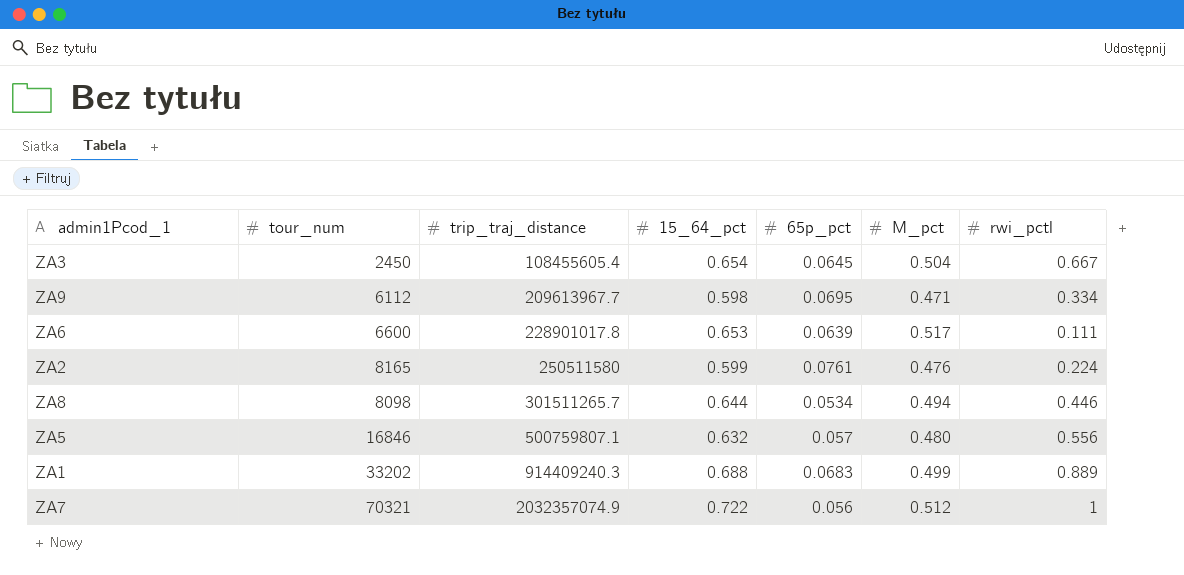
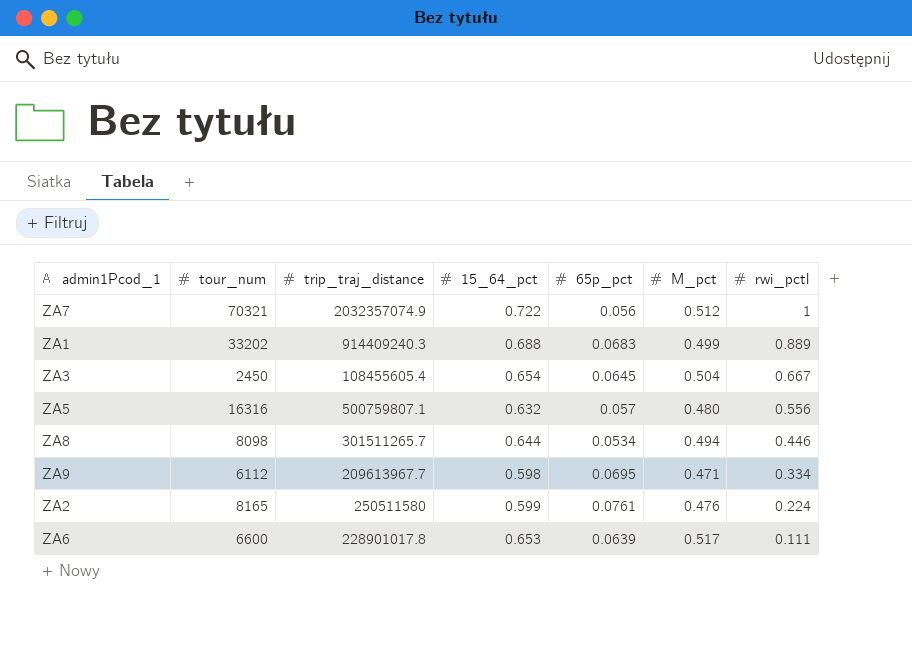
row order: trip_traj_distance ascending -> rwi_pctl descending
ZA5 | tour_num: 16846 -> 16316

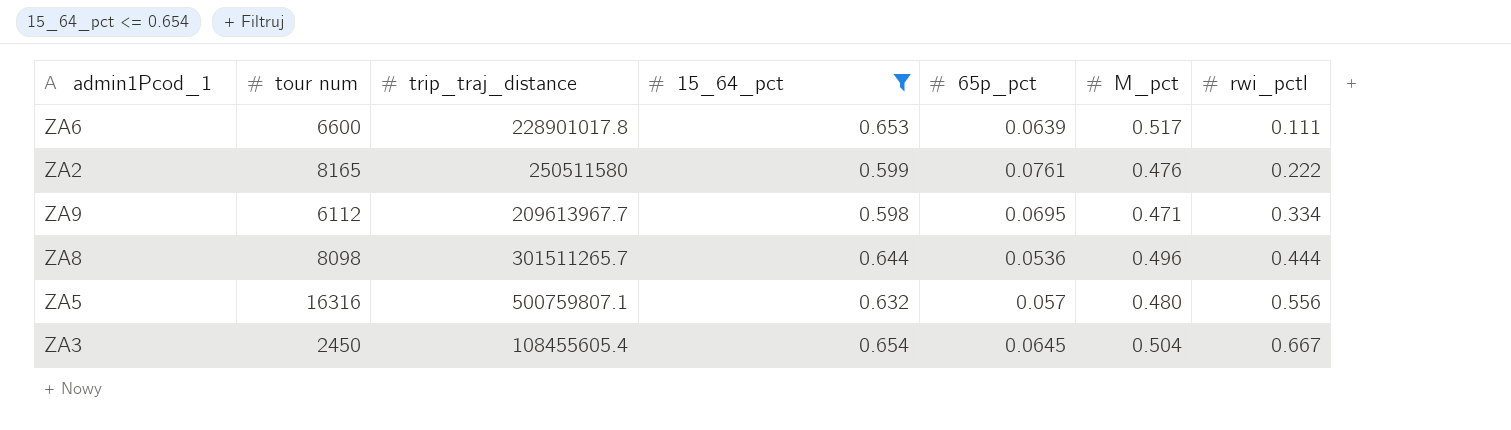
filter: none -> 15_64_pct <= 0.654
row order: rwi_pctl descending -> rwi_pctl ascending
column name: tour_num -> tour num
ZA2 | rwi_pctl: 0.224 -> 0.222
ZA8 | 65p_pct: 0.0534 -> 0.0536
ZA8 | M_pct: 0.494 -> 0.496
ZA8 | rwi_pctl: 0.446 -> 0.444

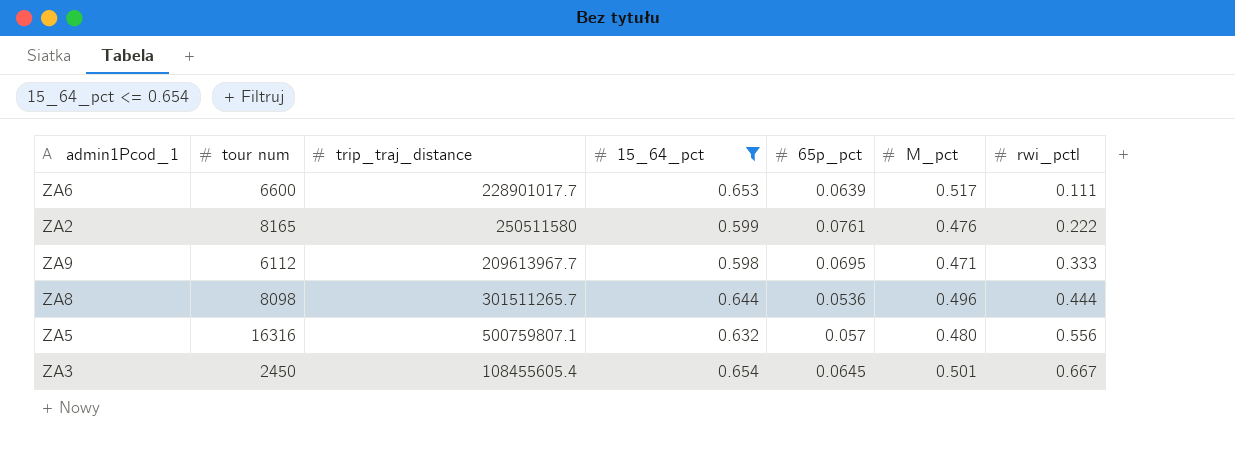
ZA6 | trip_traj_distance: 228901017.8 -> 228901017.7
ZA9 | rwi_pctl: 0.334 -> 0.333
ZA3 | M_pct: 0.504 -> 0.501

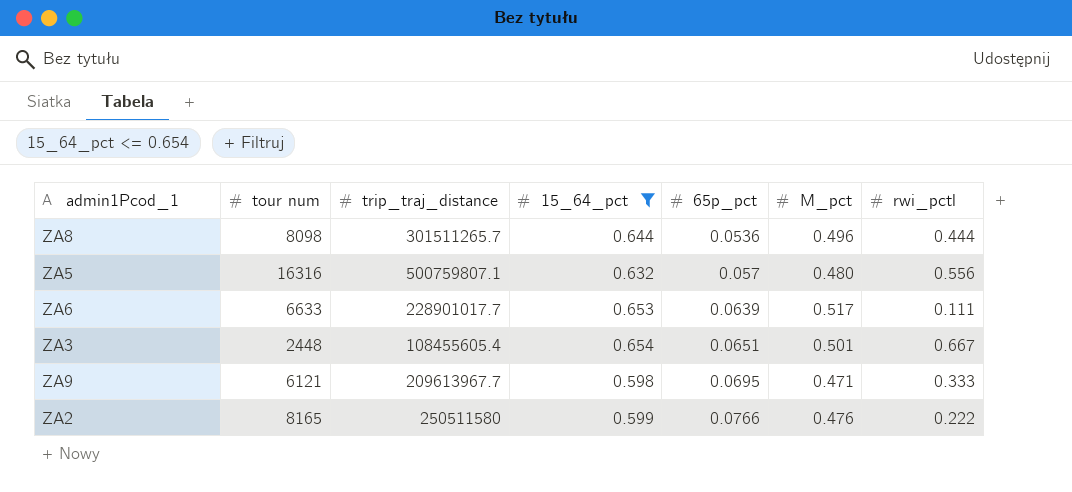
row order: rwi_pctl ascending -> 65p_pct ascending
ZA6 | tour num: 6600 -> 6633
ZA3 | tour num: 2450 -> 2448
ZA3 | 65p_pct: 0.0645 -> 0.0651
ZA9 | tour num: 6112 -> 6121
ZA2 | 65p_pct: 0.0761 -> 0.0766

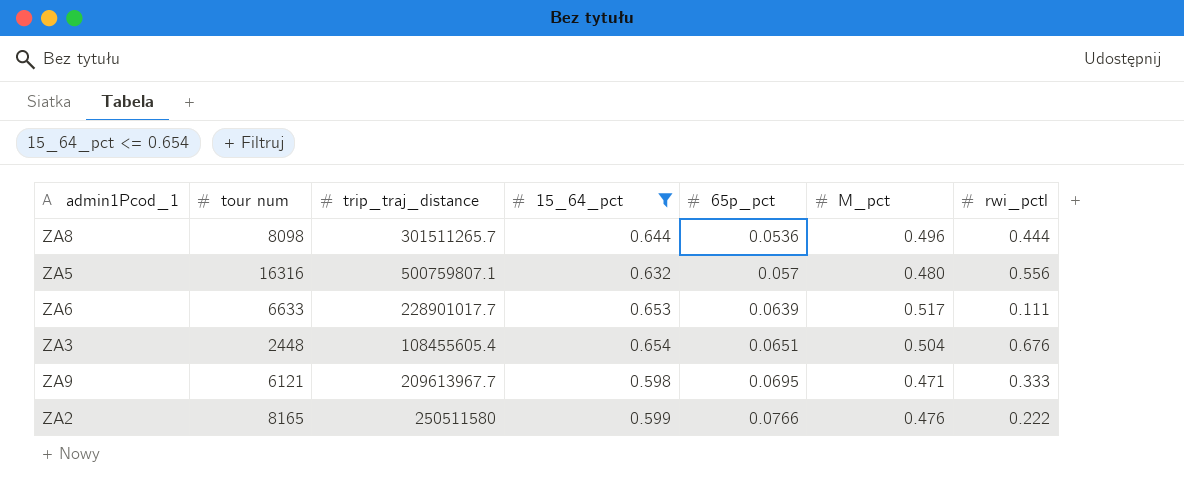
ZA3 | M_pct: 0.501 -> 0.504
ZA3 | rwi_pctl: 0.667 -> 0.676

